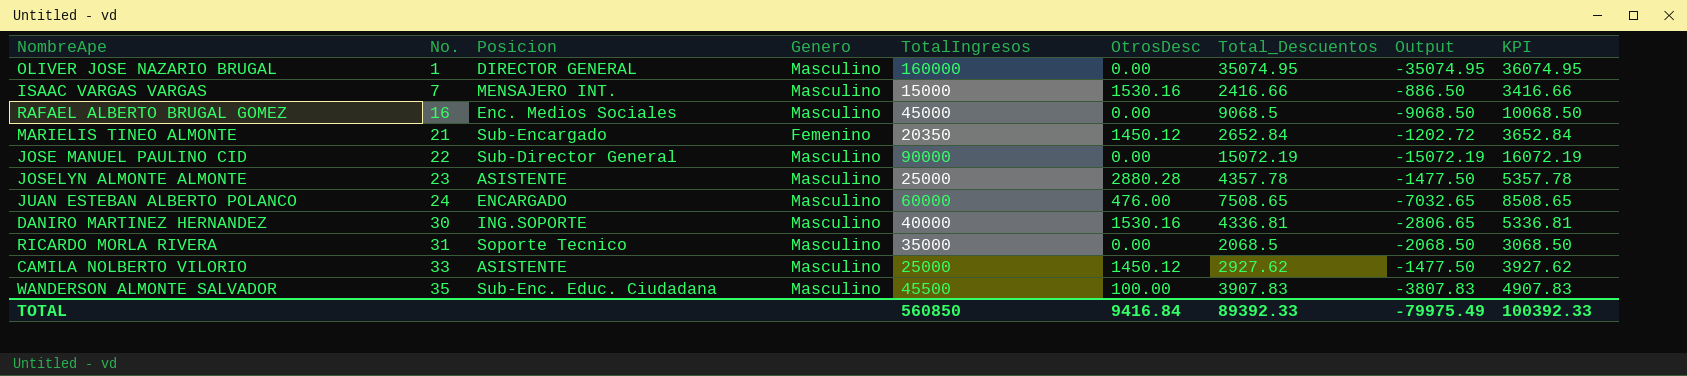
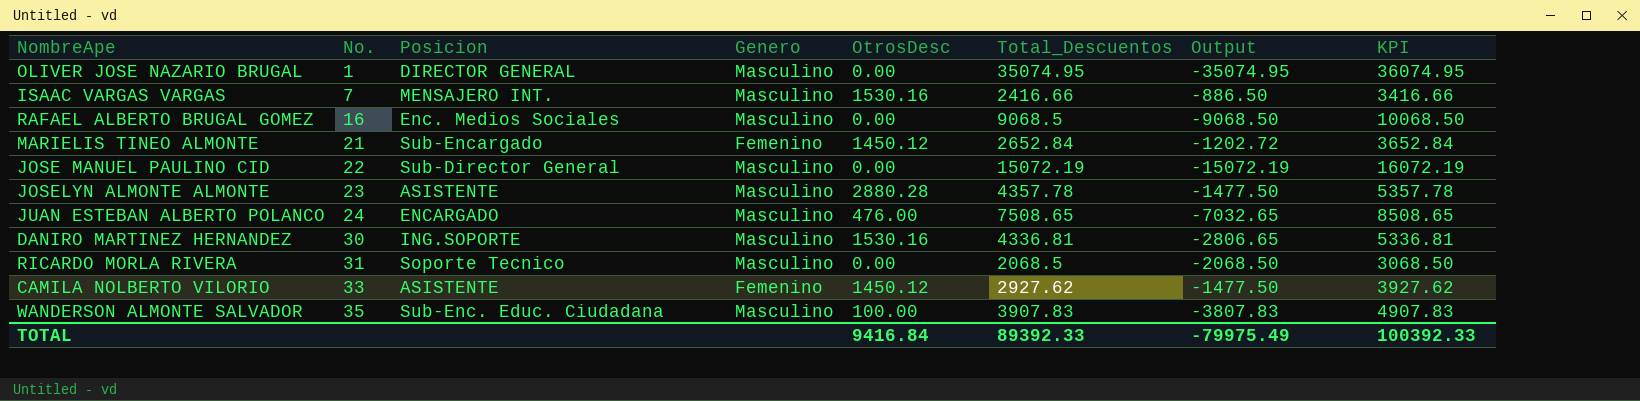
column TotalIngresos | position: 5 -> none
CAMILA NOLBERTO VILORIO | Genero: Masculino -> Femenino

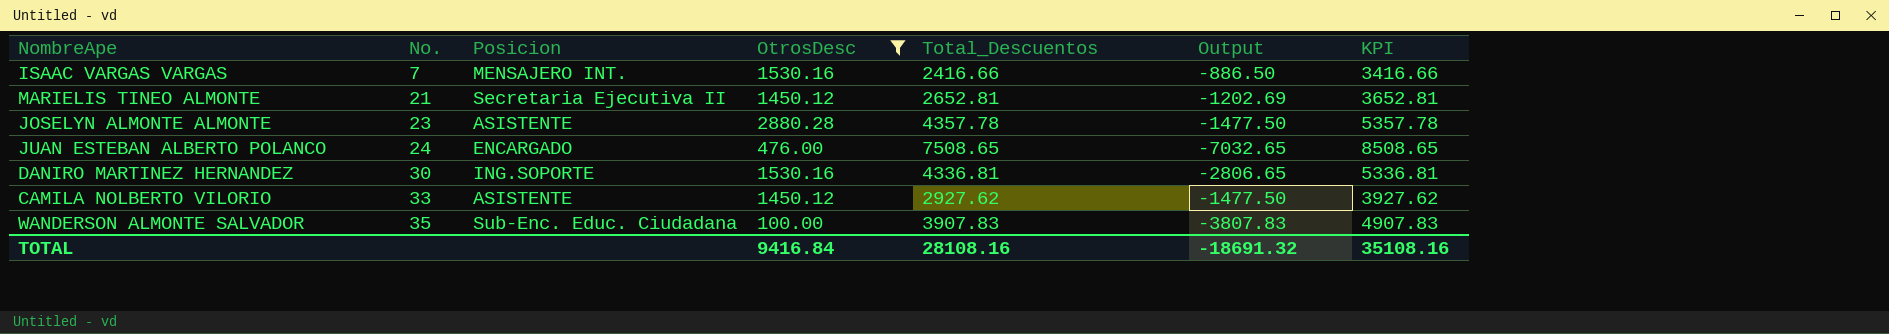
filter: none -> OtrosDesc != 0.00
column Genero | position: 4 -> none
MARIELIS TINEO ALMONTE | Posicion: Sub-Encargado -> Secretaria Ejecutiva II
MARIELIS TINEO ALMONTE | Total_Descuentos: 2652.84 -> 2652.81
MARIELIS TINEO ALMONTE | Output: -1202.72 -> -1202.69
MARIELIS TINEO ALMONTE | KPI: 3652.84 -> 3652.81
TOTAL | Total_Descuentos: 89392.33 -> 28108.16
TOTAL | Output: -79975.49 -> -18691.32
TOTAL | KPI: 100392.33 -> 35108.16

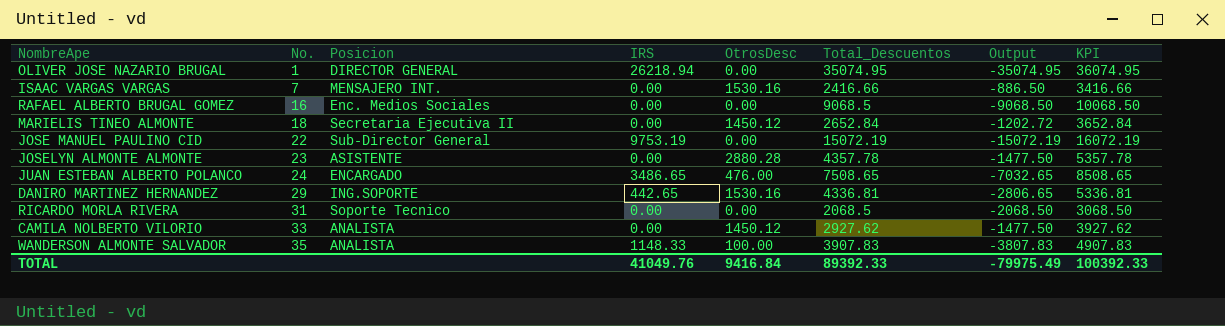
filter: OtrosDesc != 0.00 -> none
column IRS | position: none -> 4
MARIELIS TINEO ALMONTE | No.: 21 -> 18
MARIELIS TINEO ALMONTE | Total_Descuentos: 2652.81 -> 2652.84
MARIELIS TINEO ALMONTE | Output: -1202.69 -> -1202.72
MARIELIS TINEO ALMONTE | KPI: 3652.81 -> 3652.84
DANIRO MARTINEZ HERNANDEZ | No.: 30 -> 29
CAMILA NOLBERTO VILORIO | Posicion: ASISTENTE -> ANALISTA
WANDERSON ALMONTE SALVADOR | Posicion: Sub-Enc. Educ. Ciudadana -> ANALISTA
TOTAL | Total_Descuentos: 28108.16 -> 89392.33
TOTAL | Output: -18691.32 -> -79975.49
TOTAL | KPI: 35108.16 -> 100392.33

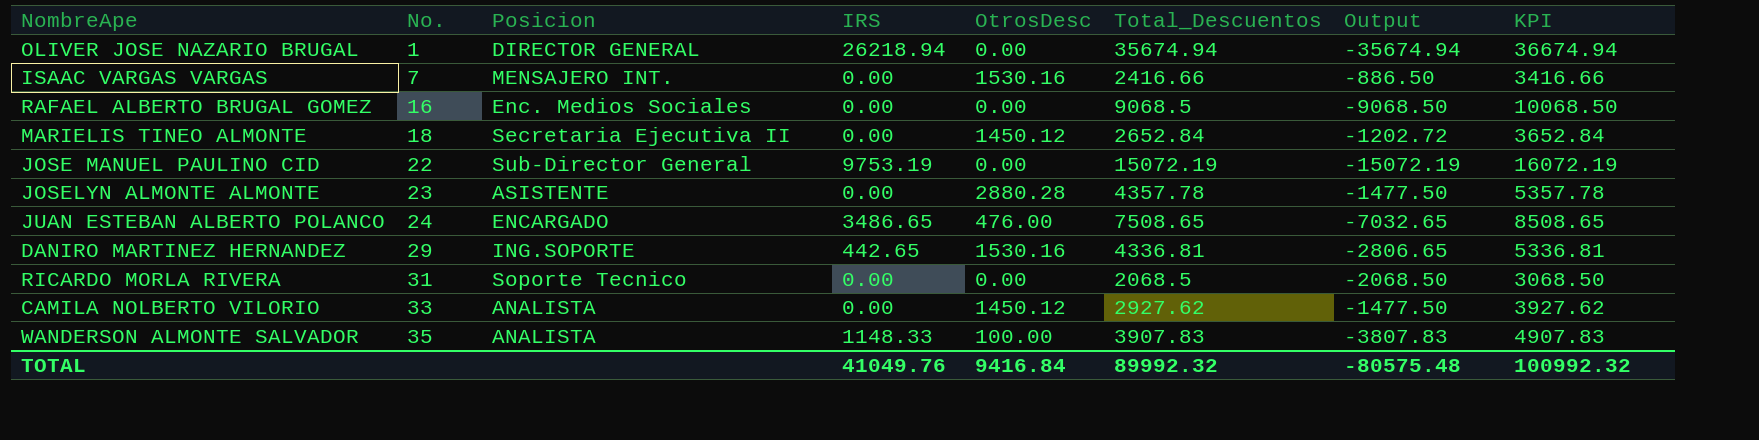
OLIVER JOSE NAZARIO BRUGAL | Total_Descuentos: 35074.95 -> 35674.94
OLIVER JOSE NAZARIO BRUGAL | Output: -35074.95 -> -35674.94
OLIVER JOSE NAZARIO BRUGAL | KPI: 36074.95 -> 36674.94
TOTAL | Total_Descuentos: 89392.33 -> 89992.32
TOTAL | Output: -79975.49 -> -80575.48
TOTAL | KPI: 100392.33 -> 100992.32

